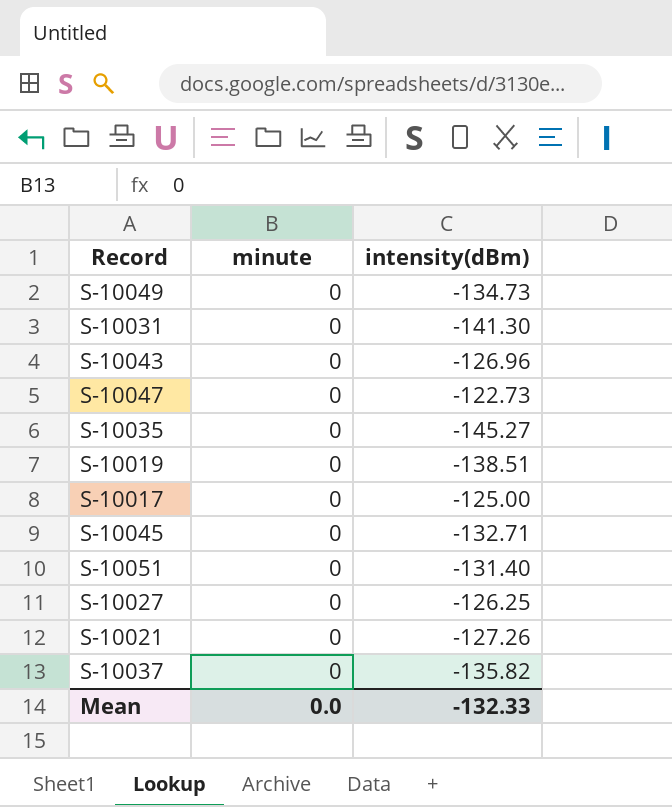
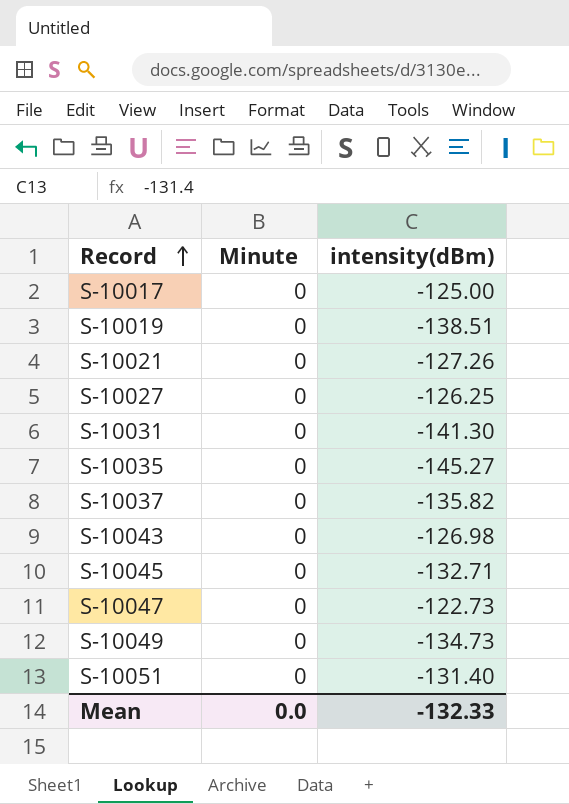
row order: none -> Record ascending
column name: minute -> Minute
S-10043 | intensity(dBm): -126.96 -> -126.98

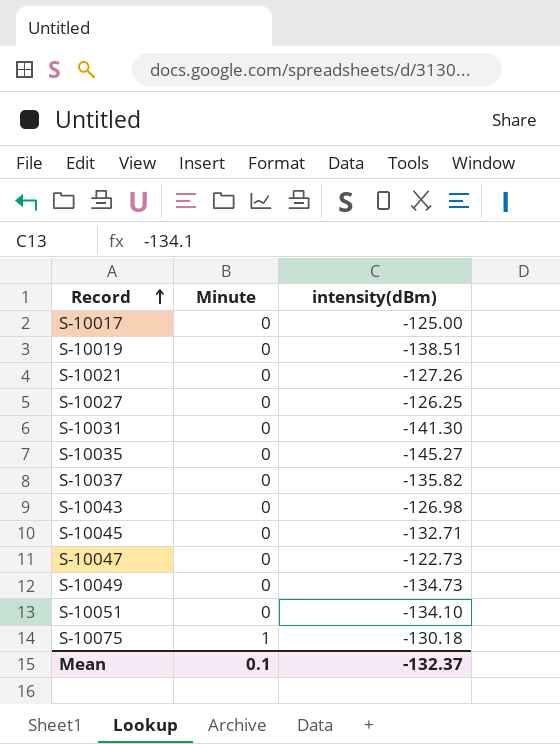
S-10051 | intensity(dBm): -131.40 -> -134.10
row S-10075: none -> 1 | -130.18
Mean | Minute: 0.0 -> 0.1
Mean | intensity(dBm): -132.33 -> -132.37

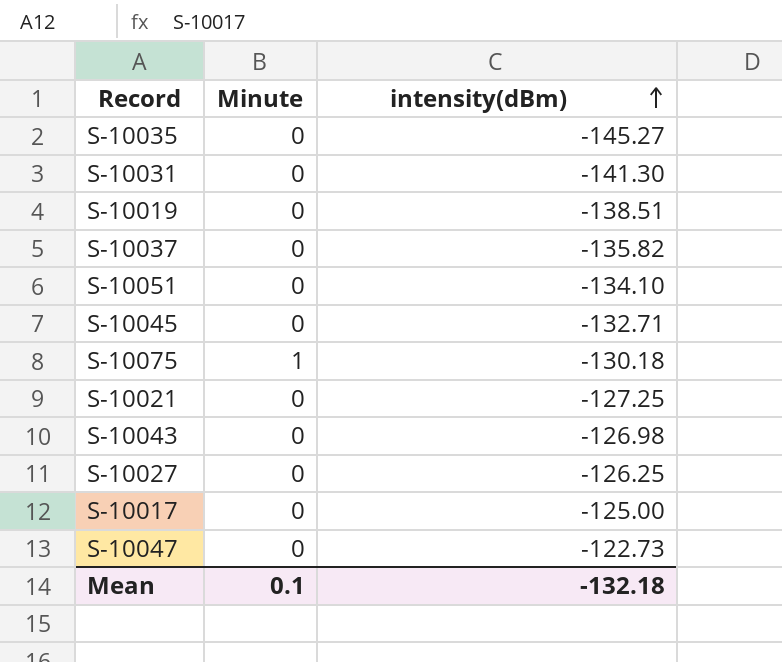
row order: Record ascending -> intensity(dBm) ascending
row S-10049: 0 | -134.73 -> none
S-10021 | intensity(dBm): -127.26 -> -127.25
Mean | intensity(dBm): -132.37 -> -132.18

